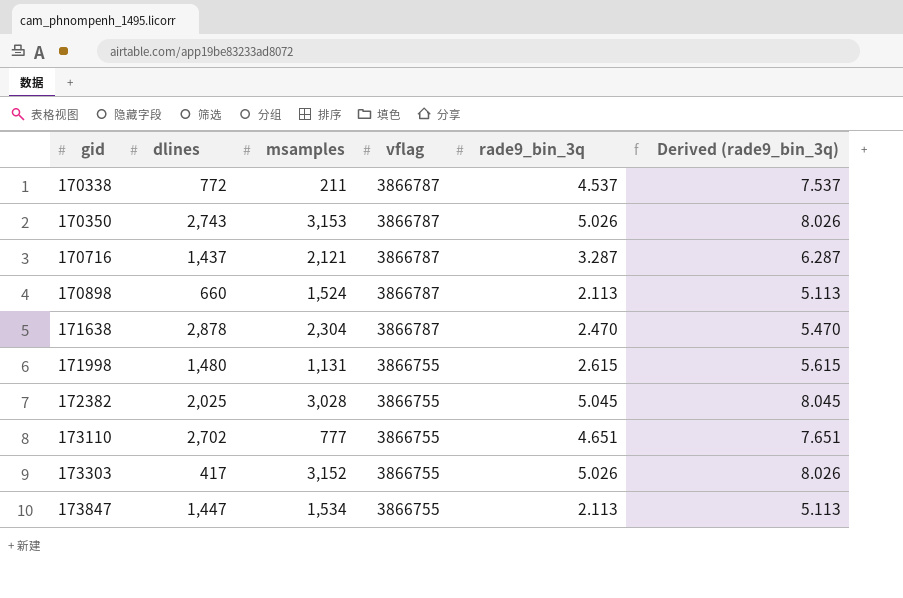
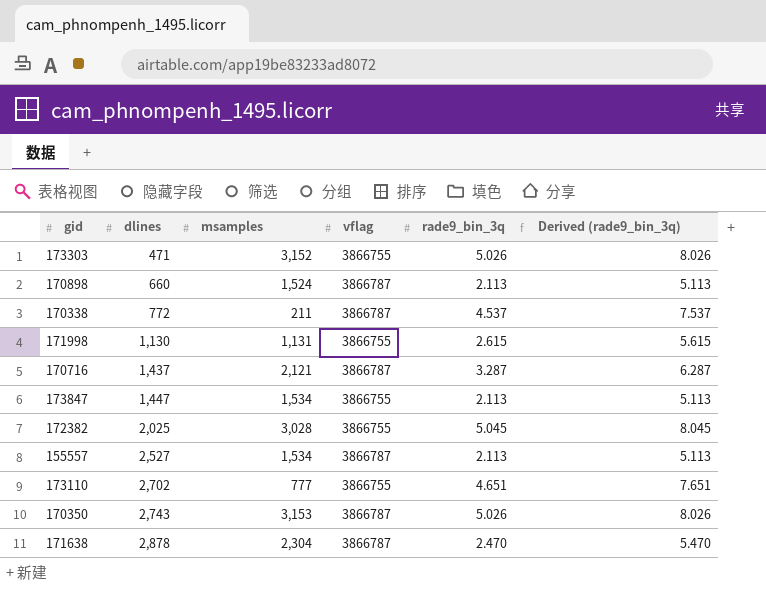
row order: gid ascending -> dlines ascending
173303 | dlines: 417 -> 471
171998 | dlines: 1,480 -> 1,130
row 155557: none -> 2,527 | 1,534 | 3866787 | 2.113 | 5.113

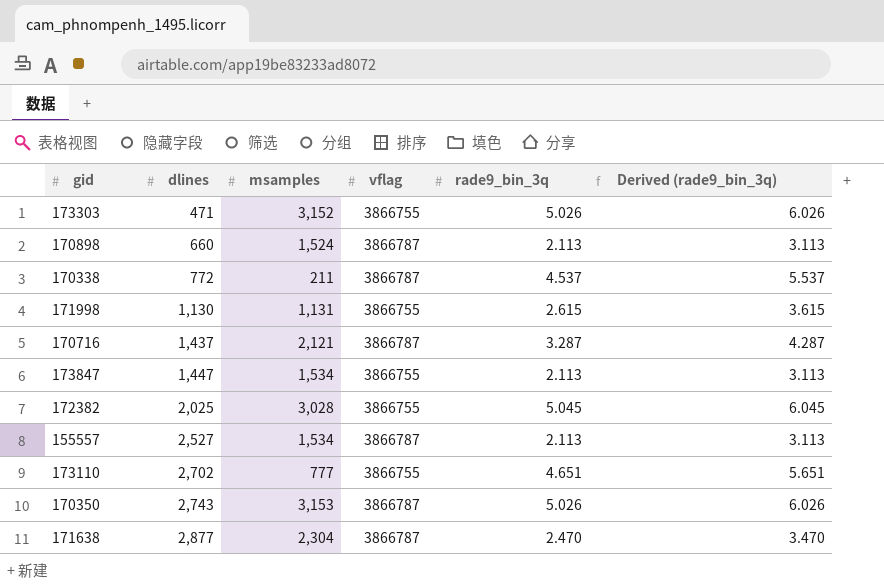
column Derived (rade9_bin_3q) | formula: [rade9_bin_3q] + 3 -> [rade9_bin_3q] + 1
171638 | dlines: 2,878 -> 2,877

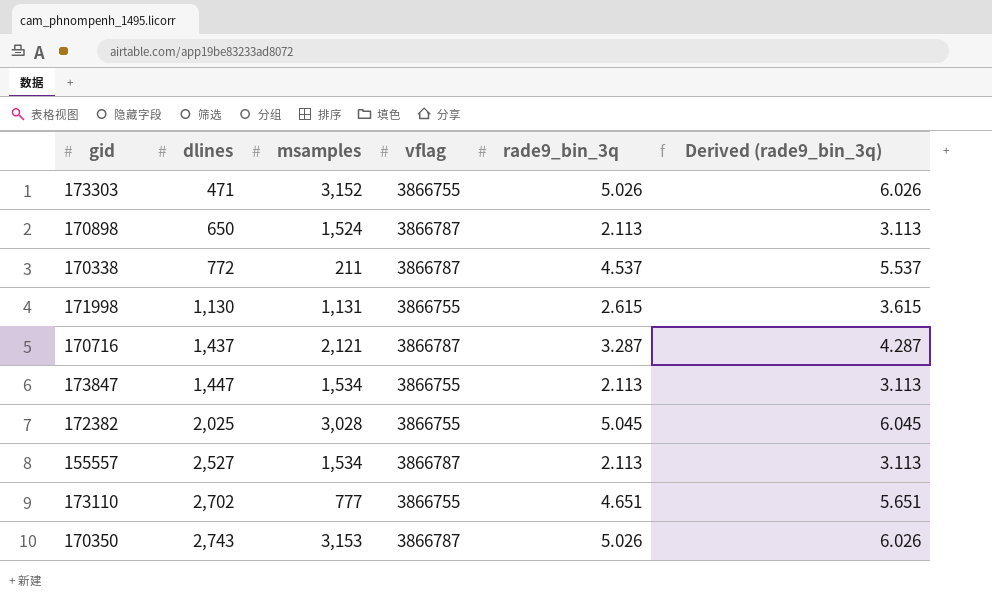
row 171638: 2,877 | 2,304 | 3866787 | 2.470 | 3.470 -> none
170898 | dlines: 660 -> 650

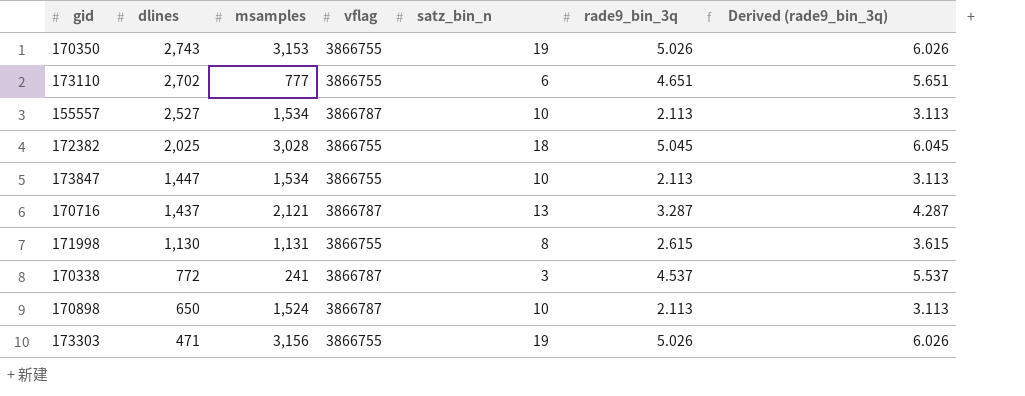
row order: dlines ascending -> dlines descending
column satz_bin_n | position: none -> 5
170350 | vflag: 3866787 -> 3866755
170338 | msamples: 211 -> 241
173303 | msamples: 3,152 -> 3,156

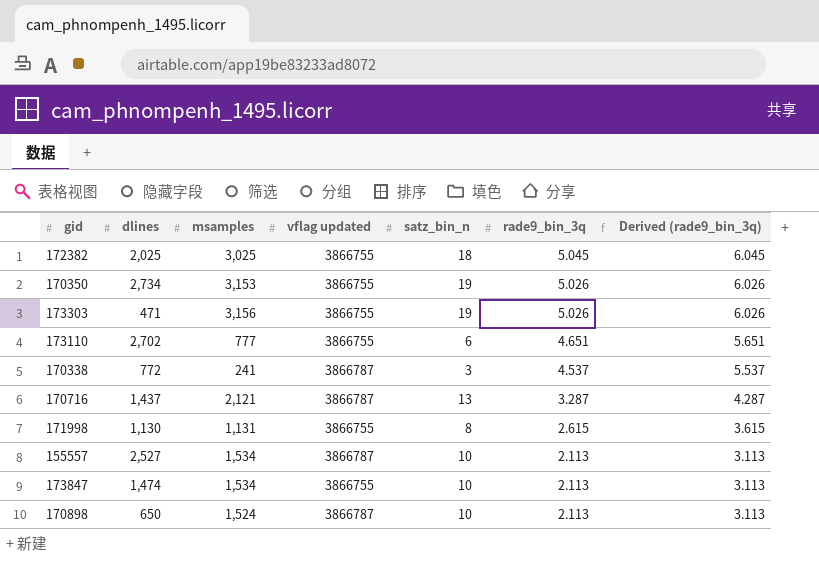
row order: dlines descending -> rade9_bin_3q descending
column name: vflag -> vflag updated
172382 | msamples: 3,028 -> 3,025
170350 | dlines: 2,743 -> 2,734
173847 | dlines: 1,447 -> 1,474

